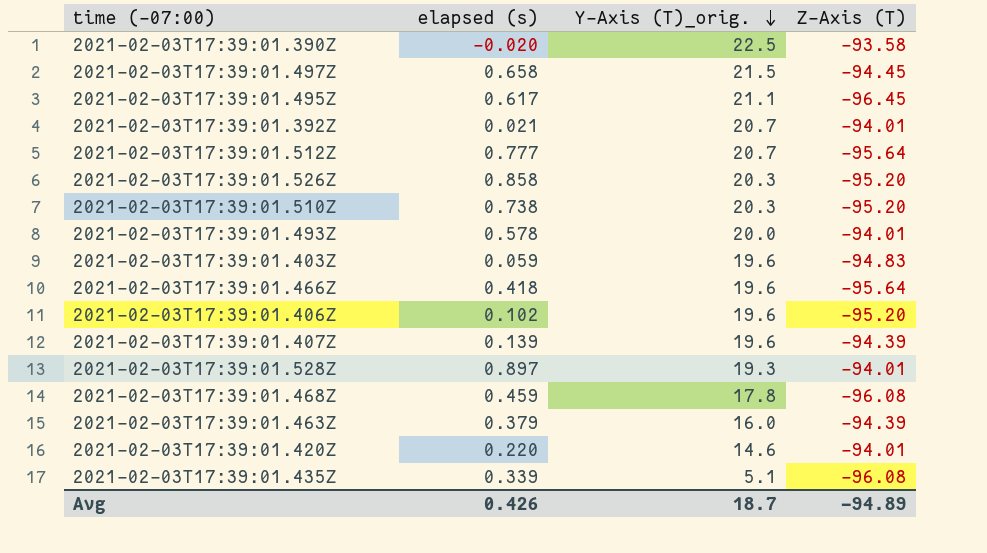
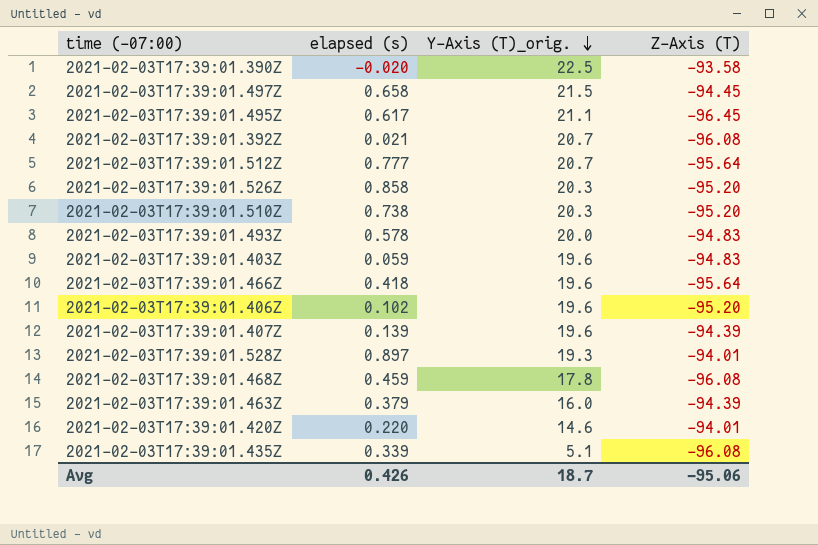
2021-02-03T17:39:01.392Z | Z-Axis (T): -94.01 -> -96.08
2021-02-03T17:39:01.493Z | Z-Axis (T): -94.01 -> -94.83
Avg | Z-Axis (T): -94.89 -> -95.06

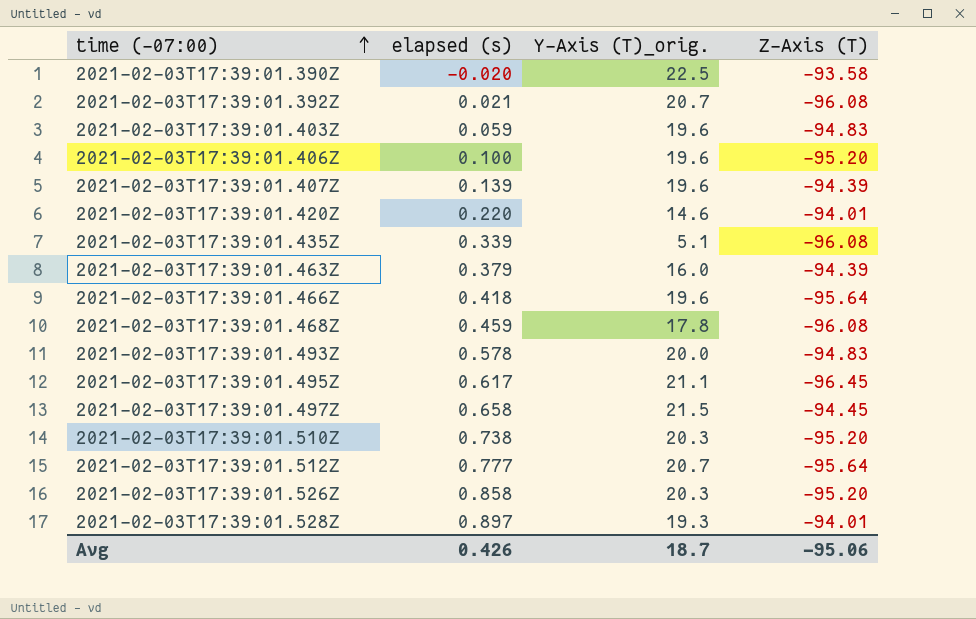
row order: Y-Axis (T)_orig. descending -> time (-07:00) ascending
2021-02-03T17:39:01.406Z | elapsed (s): 0.102 -> 0.100

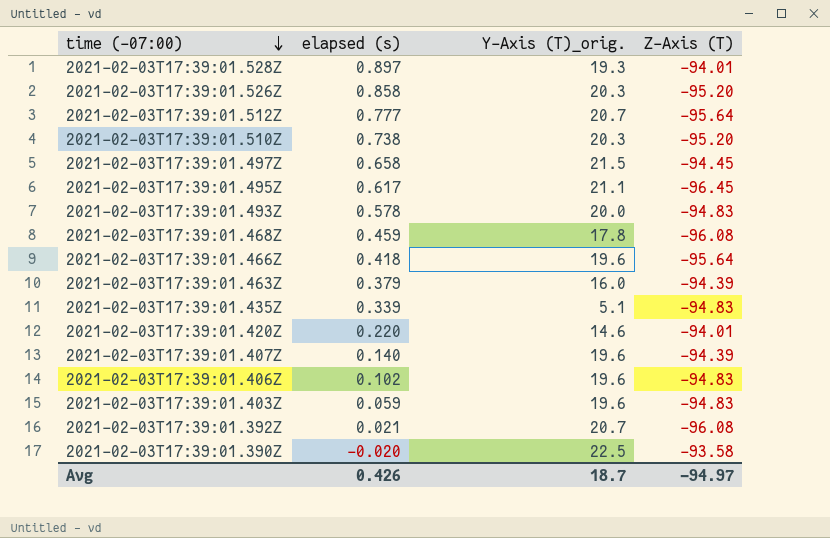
row order: time (-07:00) ascending -> time (-07:00) descending
2021-02-03T17:39:01.435Z | Z-Axis (T): -96.08 -> -94.83
2021-02-03T17:39:01.407Z | elapsed (s): 0.139 -> 0.140
2021-02-03T17:39:01.406Z | elapsed (s): 0.100 -> 0.102
2021-02-03T17:39:01.406Z | Z-Axis (T): -95.20 -> -94.83
Avg | Z-Axis (T): -95.06 -> -94.97

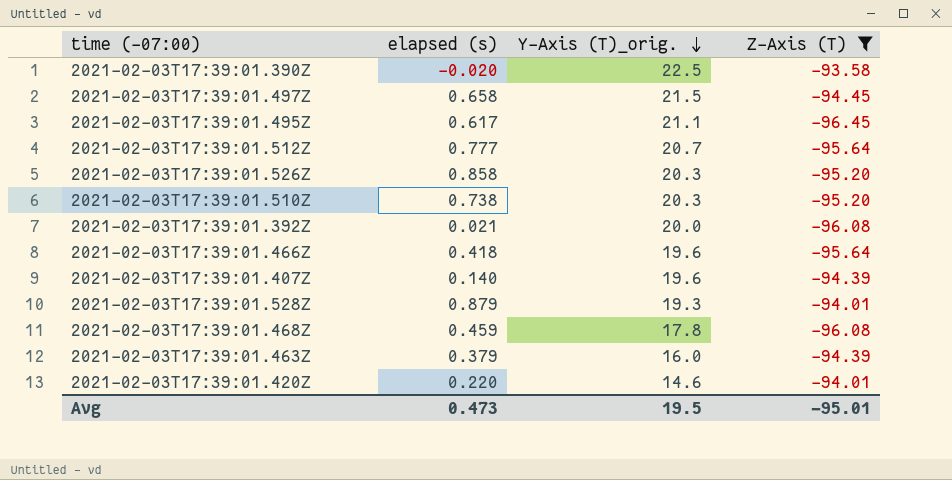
filter: none -> Z-Axis (T) != -94.83
row order: time (-07:00) descending -> Y-Axis (T)_orig. descending
2021-02-03T17:39:01.392Z | Y-Axis (T)_orig.: 20.7 -> 20.0
2021-02-03T17:39:01.528Z | elapsed (s): 0.897 -> 0.879
Avg | elapsed (s): 0.426 -> 0.473
Avg | Y-Axis (T)_orig.: 18.7 -> 19.5
Avg | Z-Axis (T): -94.97 -> -95.01

